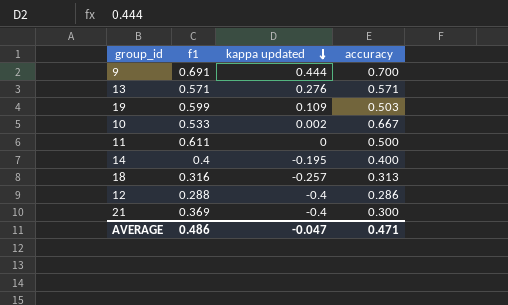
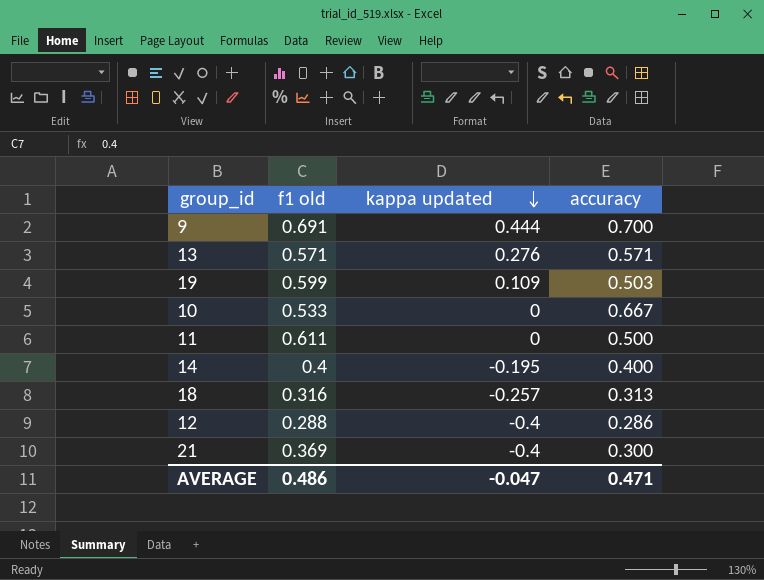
column name: f1 -> f1 old
10 | kappa updated: 0.002 -> 0

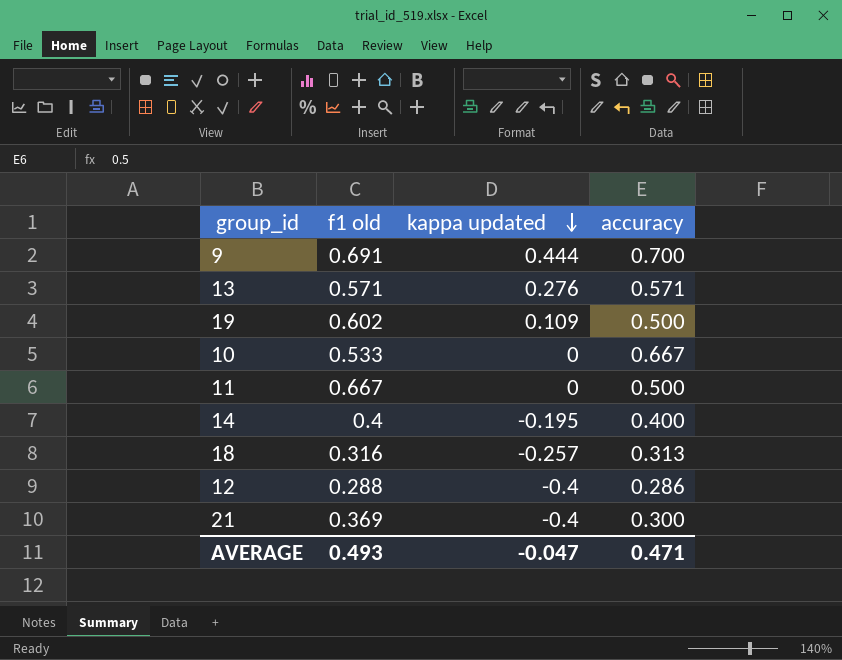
19 | f1 old: 0.599 -> 0.602
19 | accuracy: 0.503 -> 0.500
11 | f1 old: 0.611 -> 0.667
AVERAGE | f1 old: 0.486 -> 0.493

